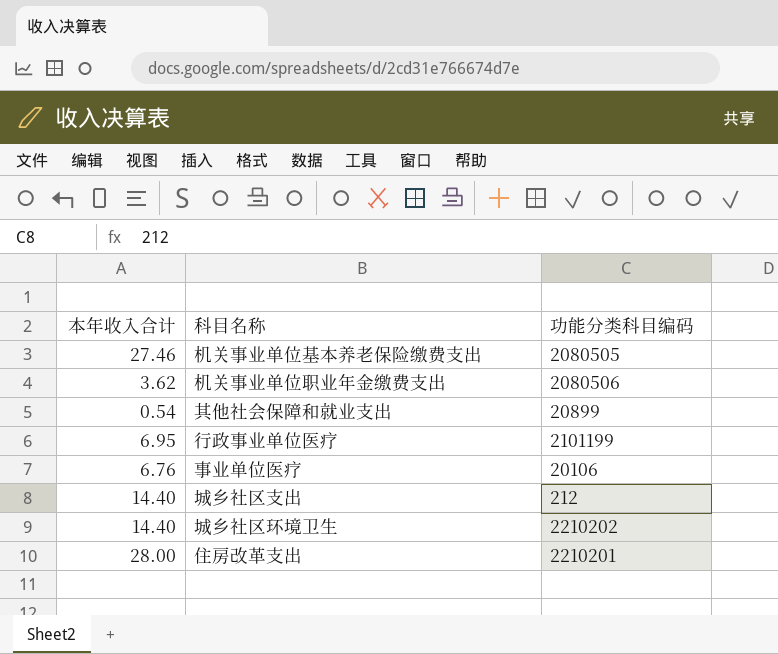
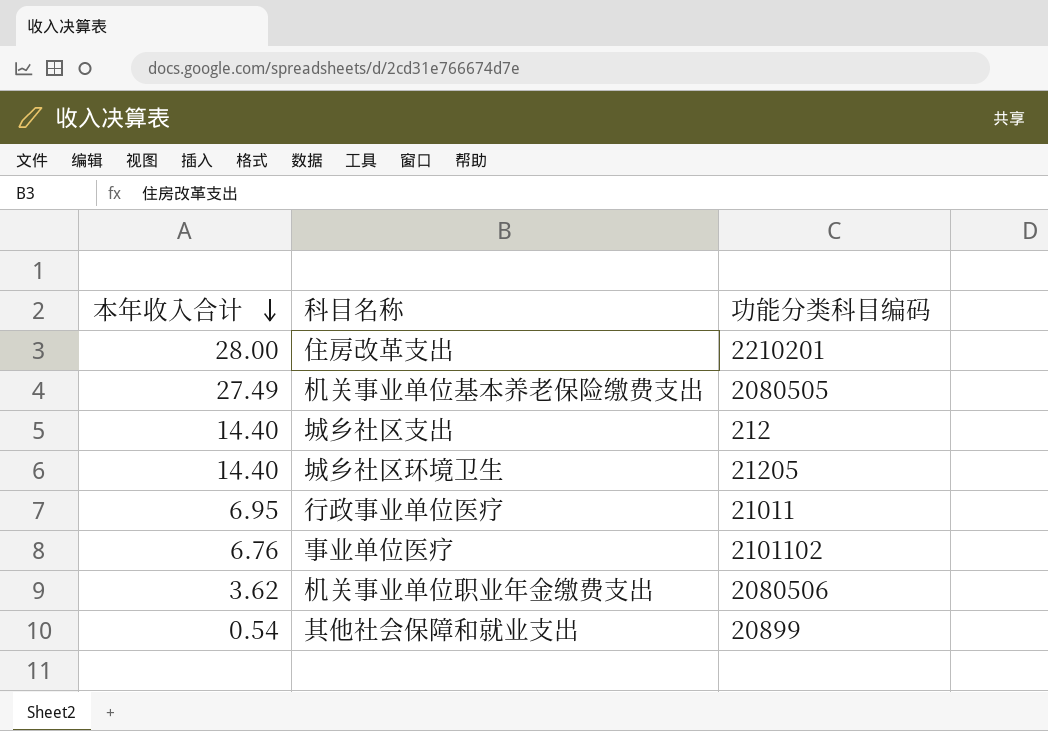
row order: none -> 本年收入合计 descending
机关事业单位基本养老保险缴费支出 | 本年收入合计: 27.46 -> 27.49
城乡社区环境卫生 | 功能分类科目编码: 2210202 -> 21205
行政事业单位医疗 | 功能分类科目编码: 2101199 -> 21011
事业单位医疗 | 功能分类科目编码: 20106 -> 2101102

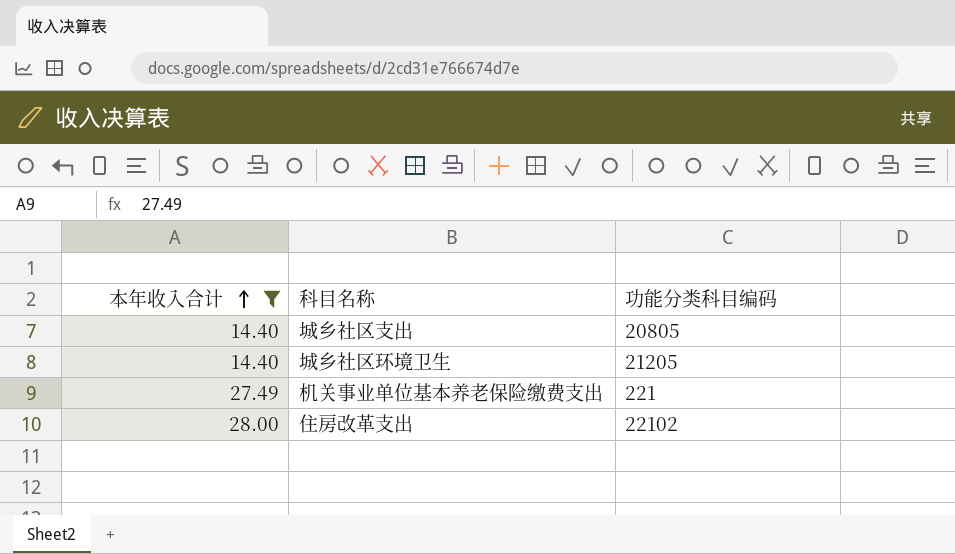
filter: none -> 本年收入合计 >= 14.40
row order: 本年收入合计 descending -> 本年收入合计 ascending
城乡社区支出 | 功能分类科目编码: 212 -> 20805
机关事业单位基本养老保险缴费支出 | 功能分类科目编码: 2080505 -> 221
住房改革支出 | 功能分类科目编码: 2210201 -> 22102

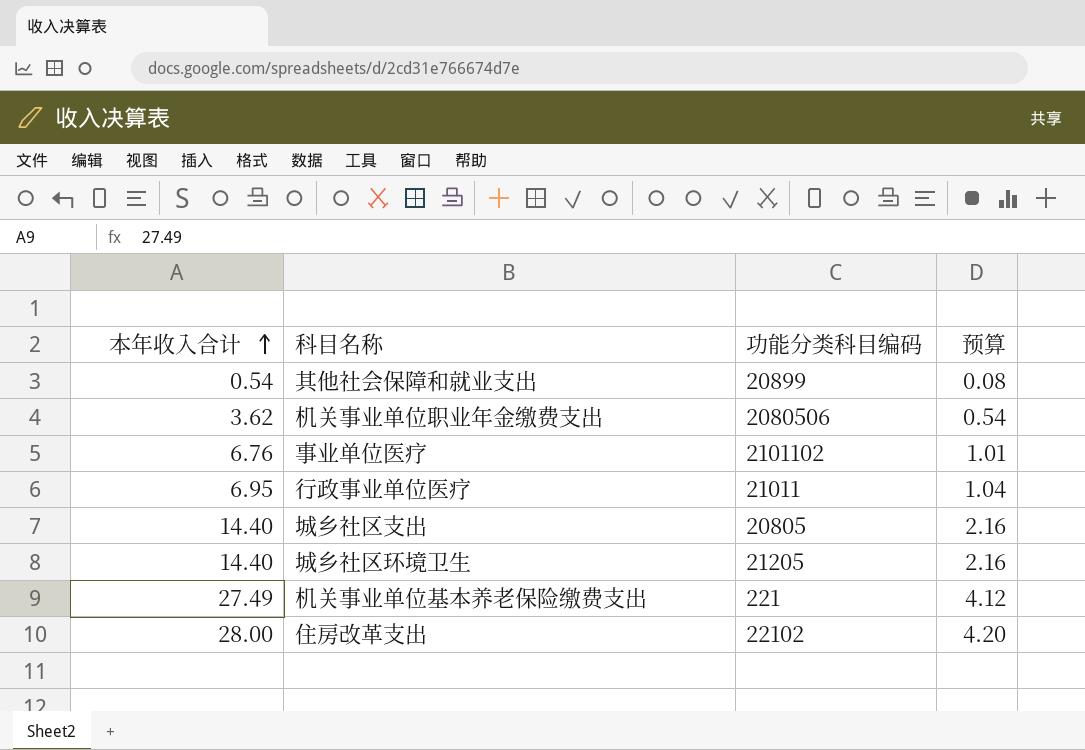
filter: 本年收入合计 >= 14.40 -> none
column 预算 | formula: none -> [本年收入合计] * 0.15

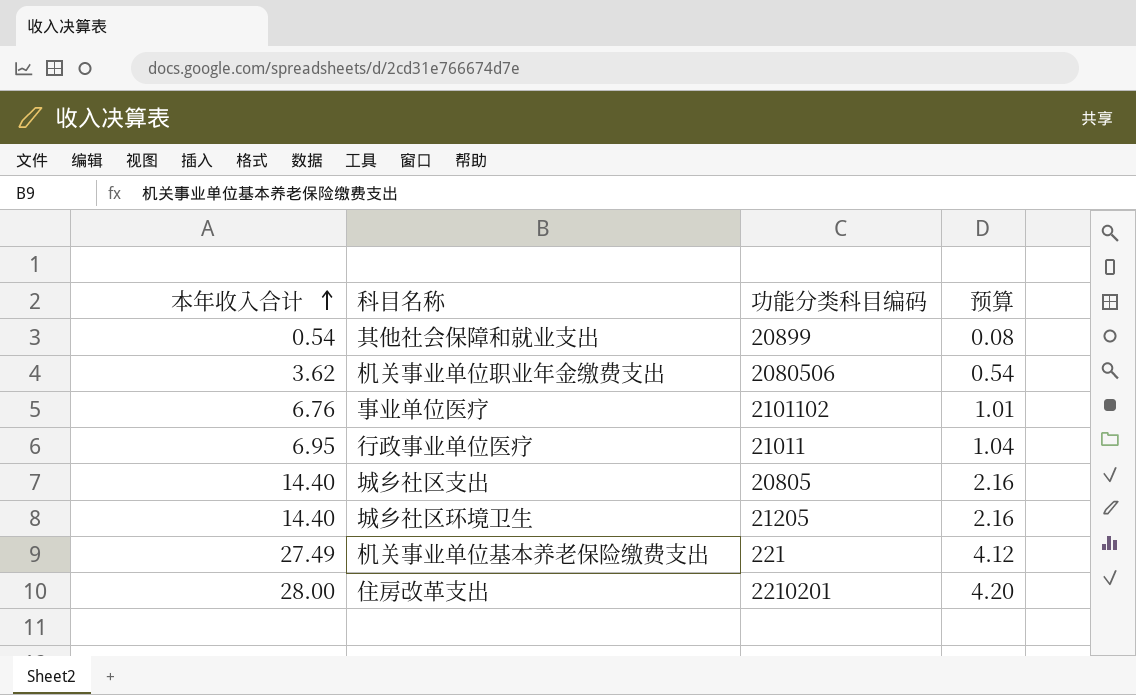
住房改革支出 | 功能分类科目编码: 22102 -> 2210201

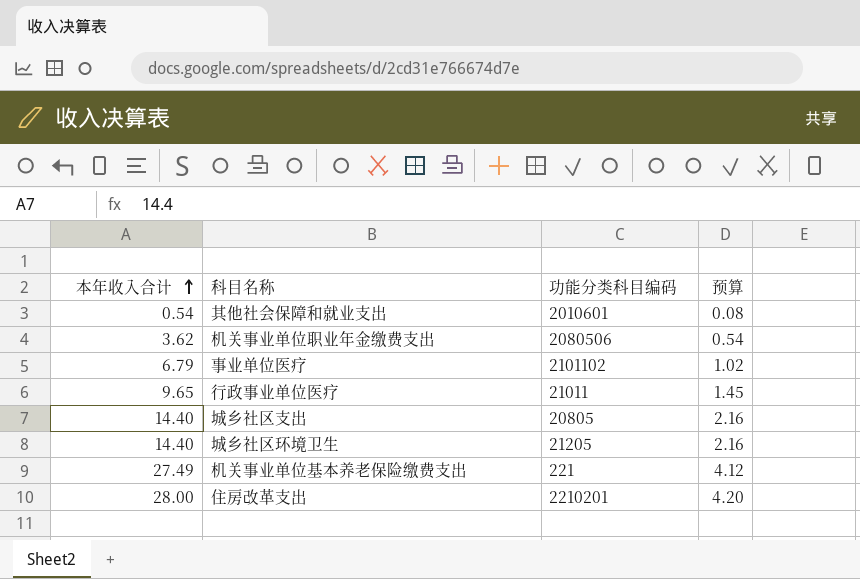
其他社会保障和就业支出 | 功能分类科目编码: 20899 -> 2010601
事业单位医疗 | 本年收入合计: 6.76 -> 6.79
事业单位医疗 | 预算: 1.01 -> 1.02
行政事业单位医疗 | 本年收入合计: 6.95 -> 9.65
行政事业单位医疗 | 预算: 1.04 -> 1.45

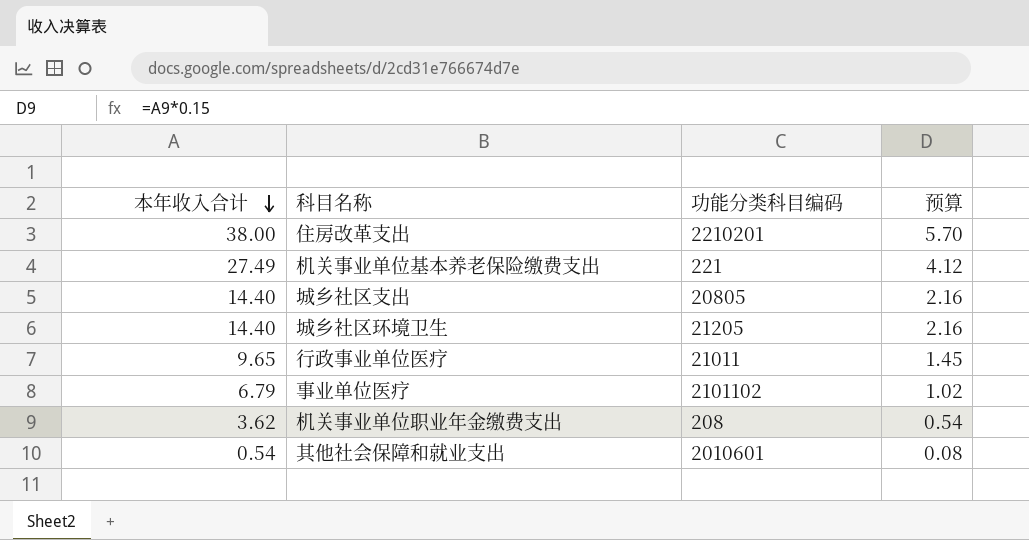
row order: 本年收入合计 ascending -> 本年收入合计 descending
住房改革支出 | 本年收入合计: 28.00 -> 38.00
住房改革支出 | 预算: 4.20 -> 5.70
机关事业单位职业年金缴费支出 | 功能分类科目编码: 2080506 -> 208

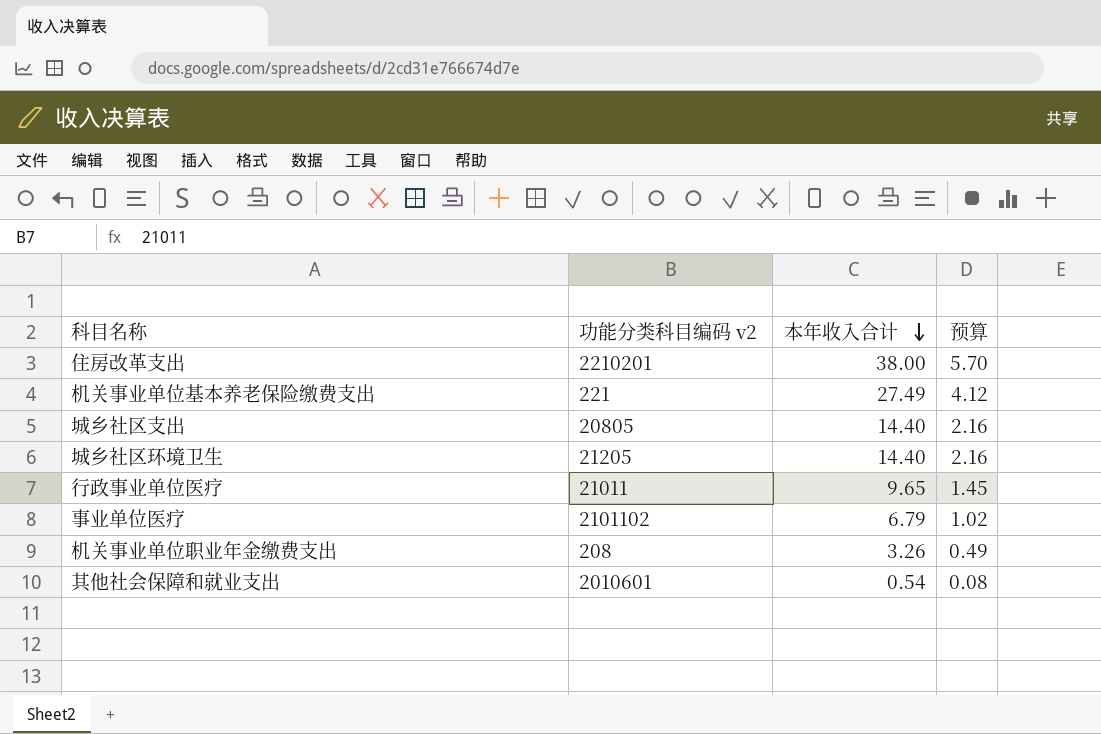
column name: 功能分类科目编码 -> 功能分类科目编码 v2
column 本年收入合计 | position: 1 -> 3
机关事业单位职业年金缴费支出 | 本年收入合计: 3.62 -> 3.26
机关事业单位职业年金缴费支出 | 预算: 0.54 -> 0.49

